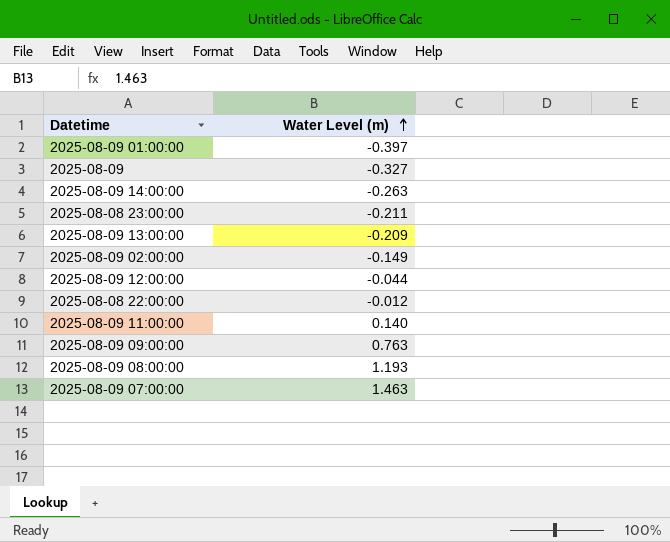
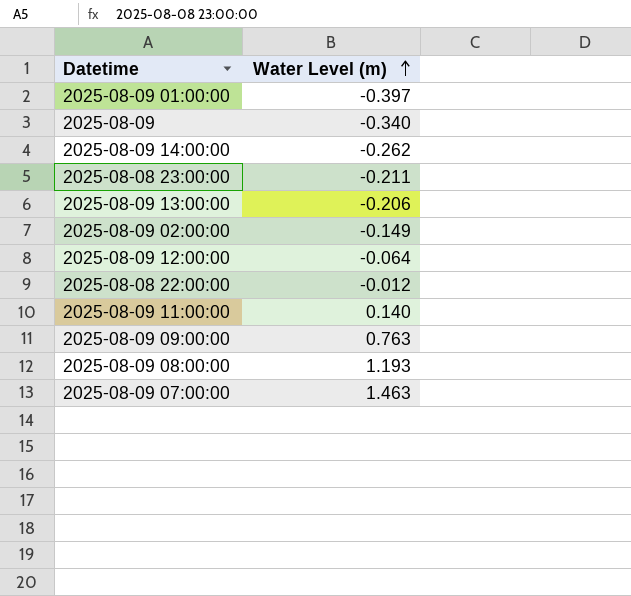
2025-08-09 | Water Level (m): -0.327 -> -0.340
2025-08-09 14:00:00 | Water Level (m): -0.263 -> -0.262
2025-08-09 13:00:00 | Water Level (m): -0.209 -> -0.206
2025-08-09 12:00:00 | Water Level (m): -0.044 -> -0.064

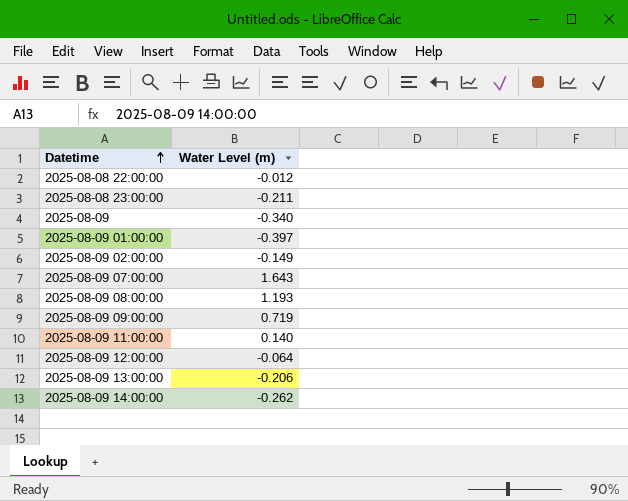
row order: Water Level (m) ascending -> Datetime ascending
2025-08-09 07:00:00 | Water Level (m): 1.463 -> 1.643
2025-08-09 09:00:00 | Water Level (m): 0.763 -> 0.719

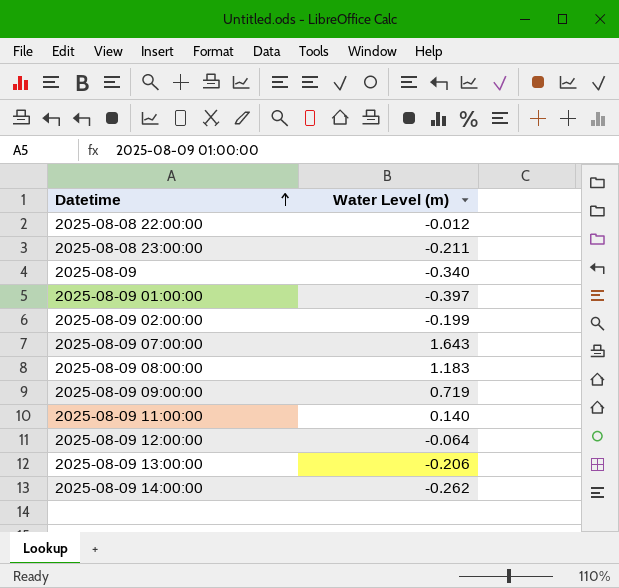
2025-08-09 02:00:00 | Water Level (m): -0.149 -> -0.199
2025-08-09 08:00:00 | Water Level (m): 1.193 -> 1.183

